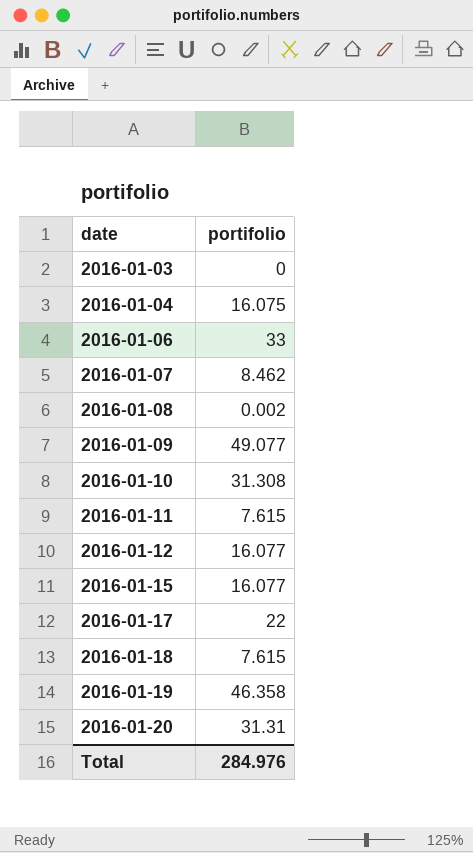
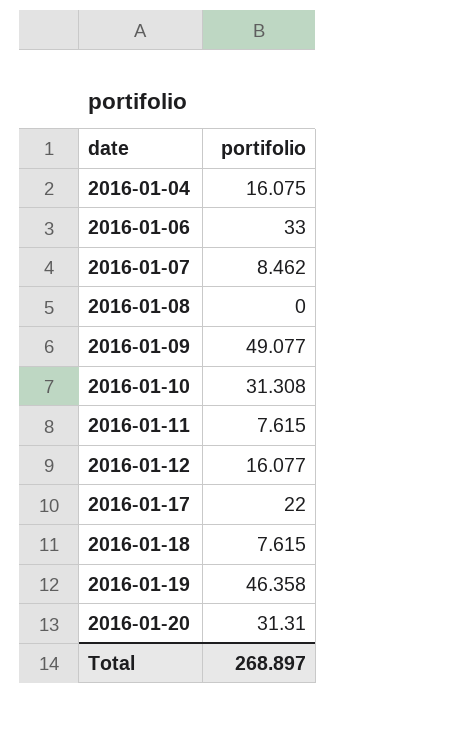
row 2016-01-03: 0 -> none
row 2016-01-15: 16.077 -> none
2016-01-08 | portifolio: 0.002 -> 0
Total | portifolio: 284.976 -> 268.897

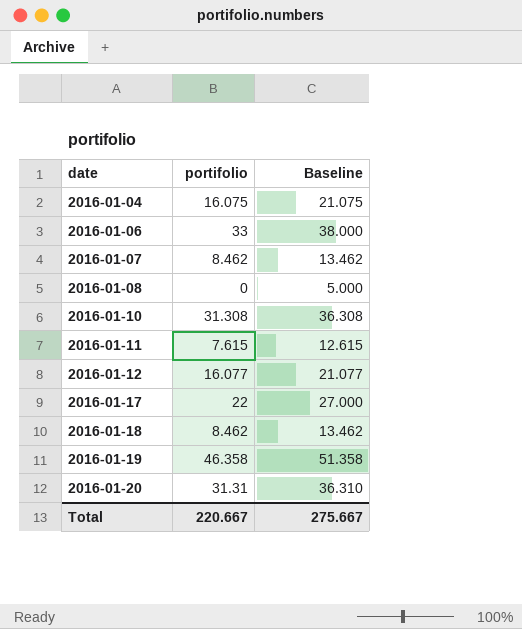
column Baseline | formula: none -> [portifolio] + 5
row 2016-01-09: 49.077 -> none
2016-01-18 | portifolio: 7.615 -> 8.462
Total | portifolio: 268.897 -> 220.667

